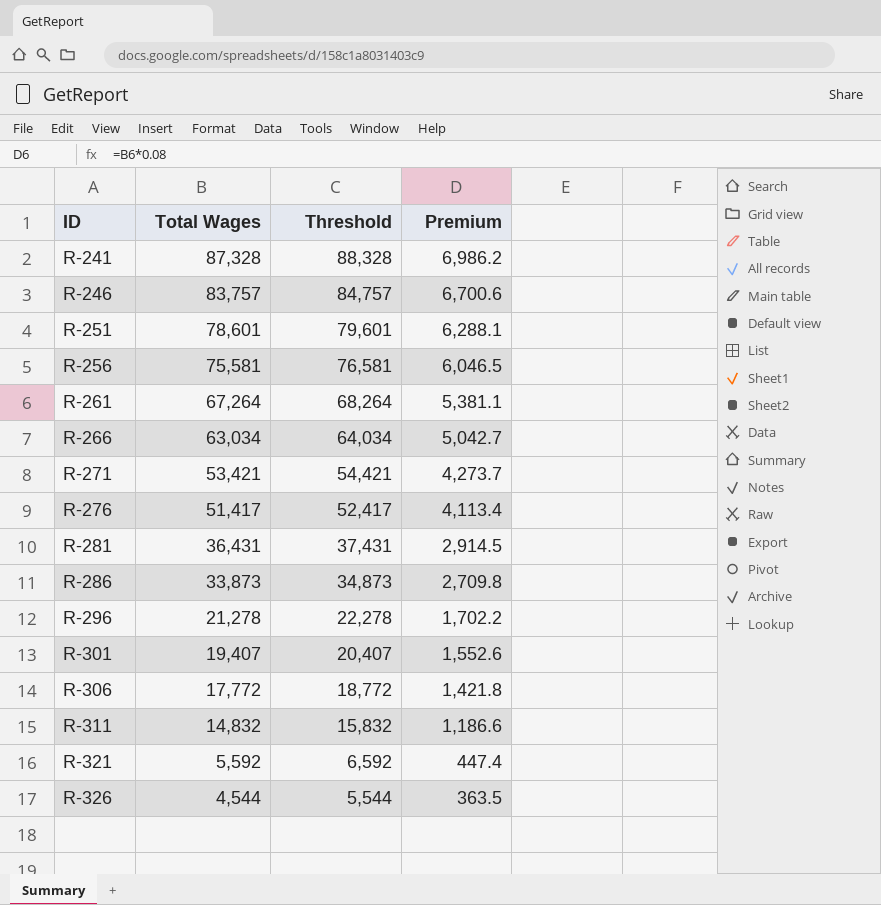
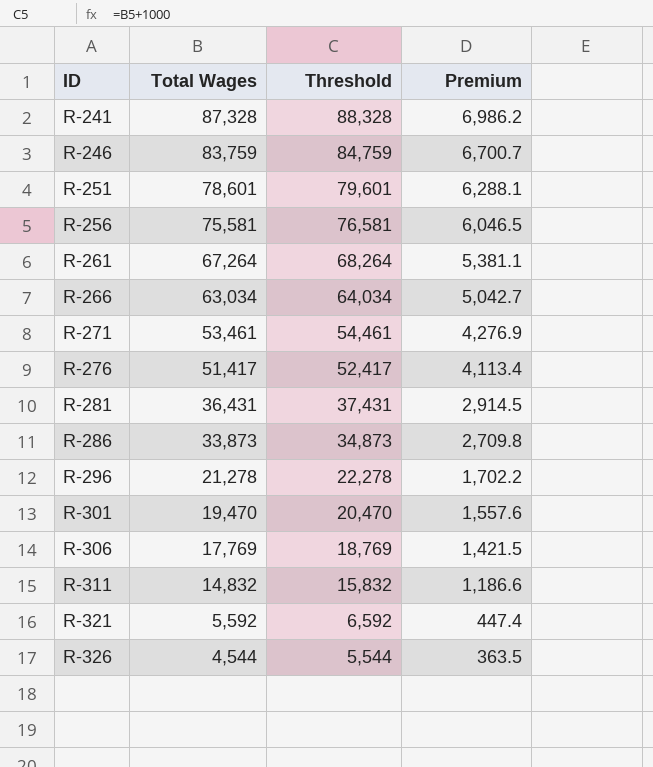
R-246 | Total Wages: 83,757 -> 83,759
R-246 | Threshold: 84,757 -> 84,759
R-246 | Premium: 6,700.6 -> 6,700.7
R-271 | Total Wages: 53,421 -> 53,461
R-271 | Threshold: 54,421 -> 54,461
R-271 | Premium: 4,273.7 -> 4,276.9
R-301 | Total Wages: 19,407 -> 19,470
R-301 | Threshold: 20,407 -> 20,470
R-301 | Premium: 1,552.6 -> 1,557.6
R-306 | Total Wages: 17,772 -> 17,769
R-306 | Threshold: 18,772 -> 18,769
R-306 | Premium: 1,421.8 -> 1,421.5

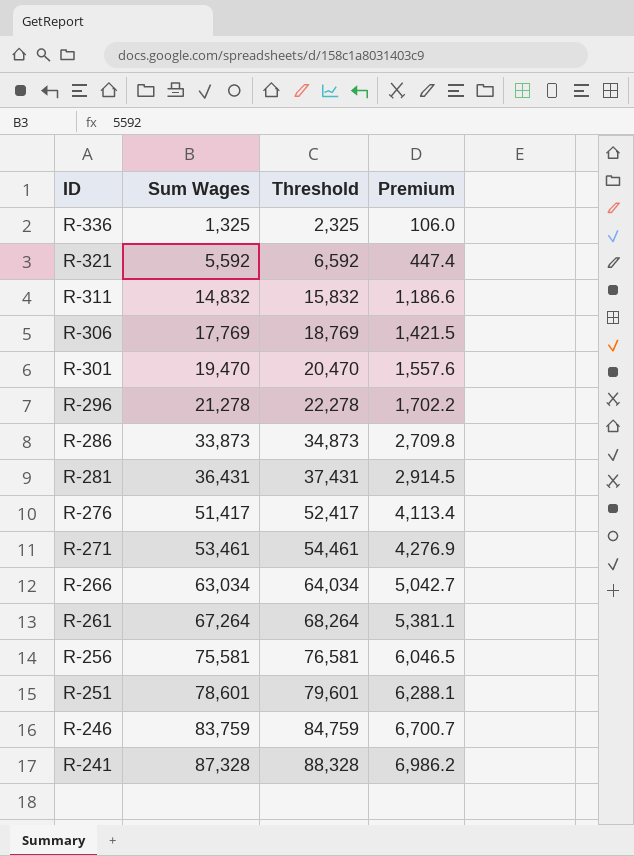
row order: ID ascending -> ID descending
column name: Total Wages -> Sum Wages
row R-326: 4,544 | 5,544 | 363.5 -> none
row R-336: none -> 1,325 | 2,325 | 106.0

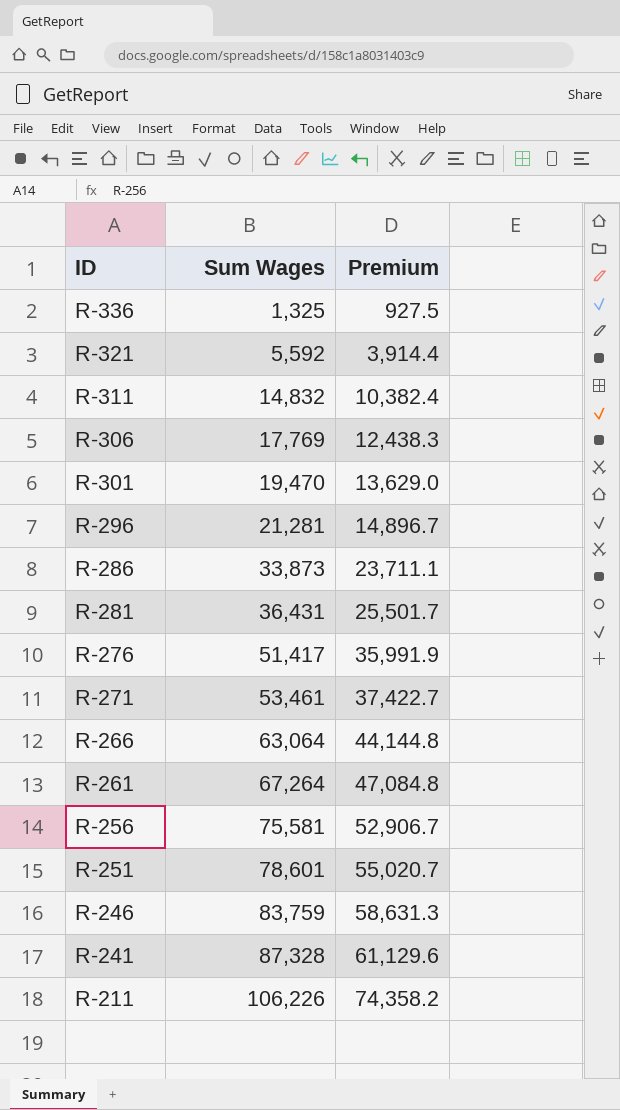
column Threshold | formula: [Sum Wages] + 1000 -> none
column Premium | formula: [Sum Wages] * 0.08 -> [Sum Wages] * 0.7
R-296 | Sum Wages: 21,278 -> 21,281
R-266 | Sum Wages: 63,034 -> 63,064
row R-211: none -> 106,226 | 74,358.2

